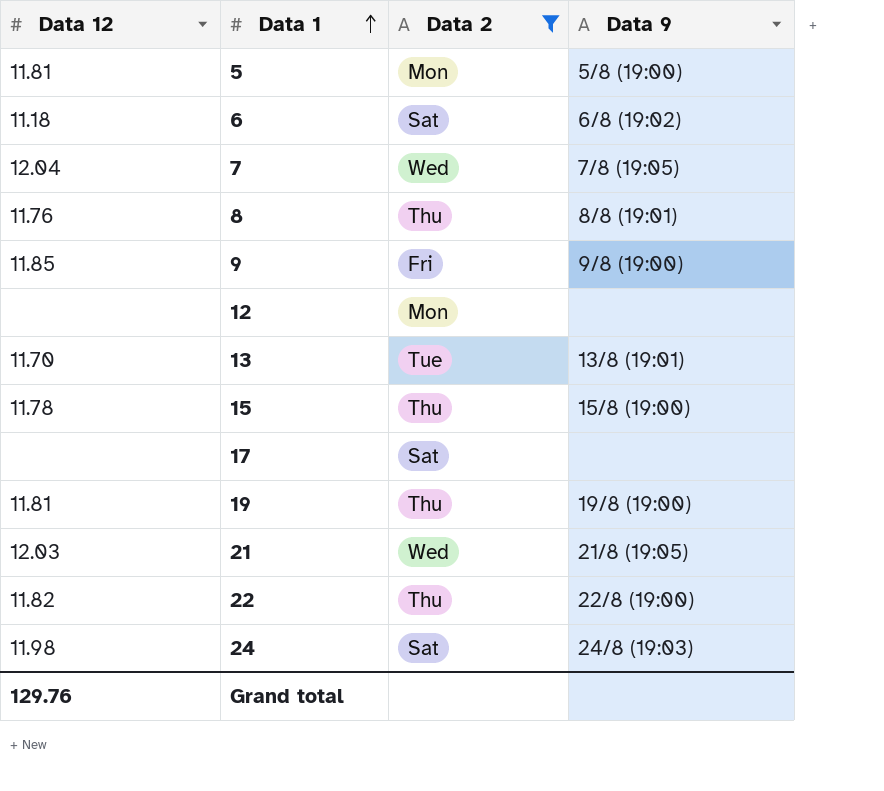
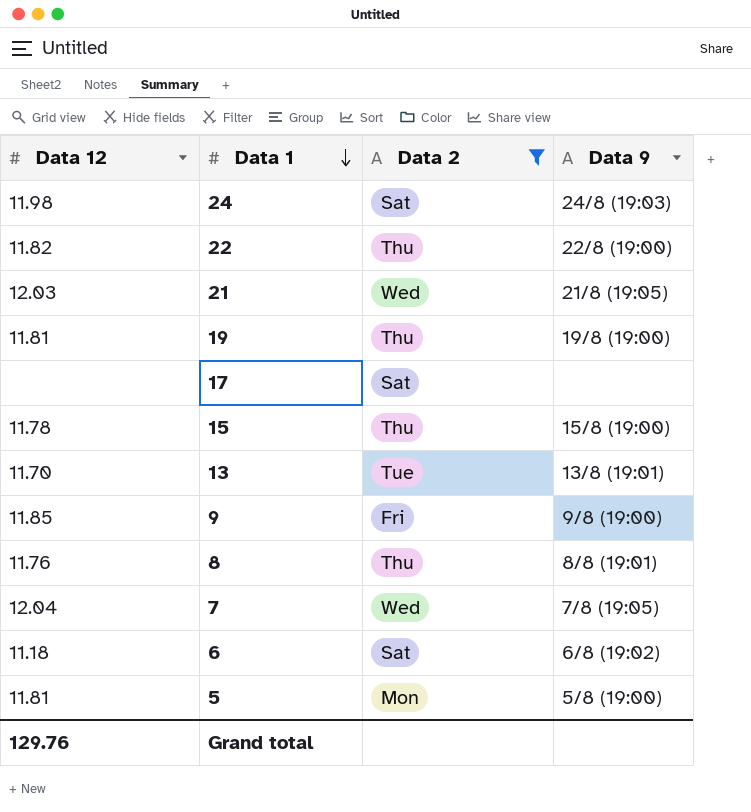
row order: Data 1 ascending -> Data 1 descending
row 12: none | Mon | none -> none

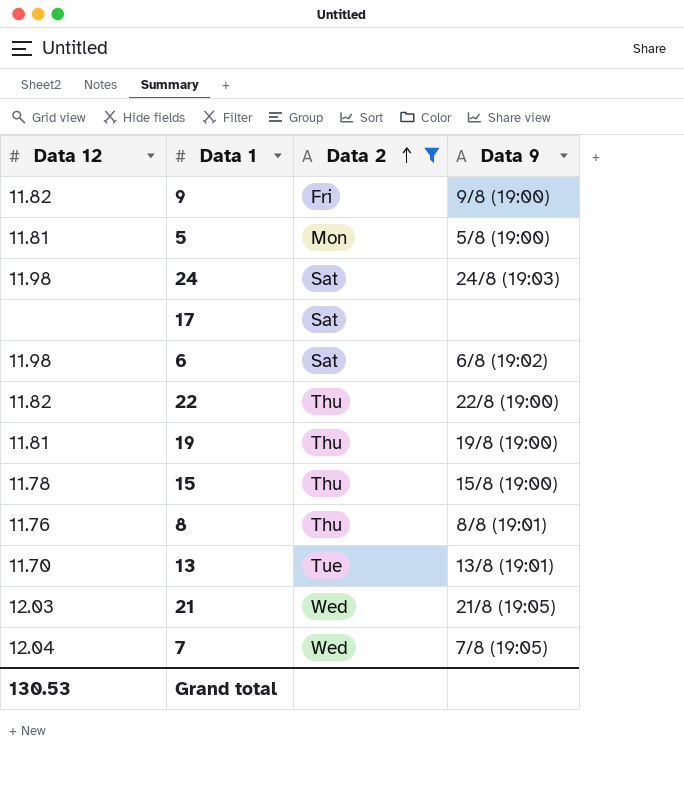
row order: Data 1 descending -> Data 2 ascending
9 | Data 12: 11.85 -> 11.82
6 | Data 12: 11.18 -> 11.98
Grand total | Data 12: 129.76 -> 130.53

